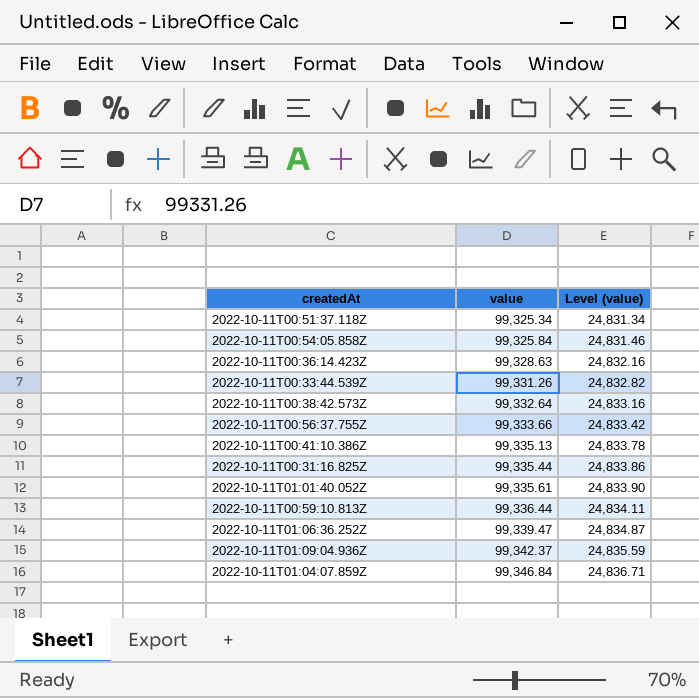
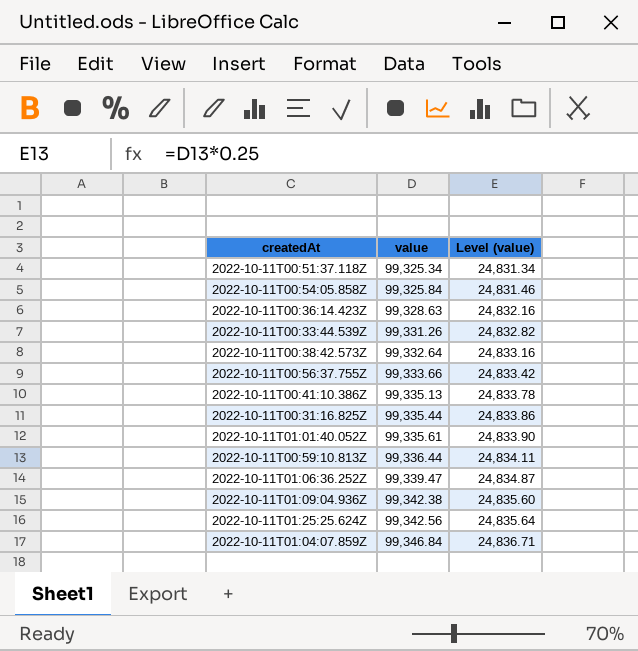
2022-10-11T01:09:04.936Z | value: 99,342.37 -> 99,342.38
2022-10-11T01:09:04.936Z | Level (value): 24,835.59 -> 24,835.60
row 2022-10-11T01:25:25.624Z: none -> 99,342.56 | 24,835.64

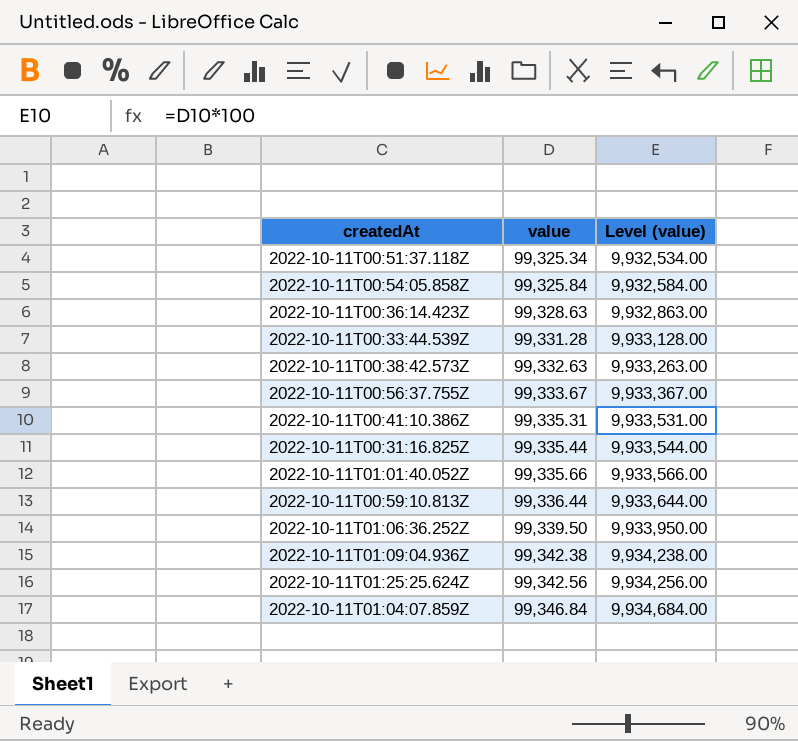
column Level (value) | formula: [value] * 0.25 -> [value] * 100
2022-10-11T00:33:44.539Z | value: 99,331.26 -> 99,331.28
2022-10-11T00:38:42.573Z | value: 99,332.64 -> 99,332.63
2022-10-11T00:56:37.755Z | value: 99,333.66 -> 99,333.67
2022-10-11T00:41:10.386Z | value: 99,335.13 -> 99,335.31
2022-10-11T01:01:40.052Z | value: 99,335.61 -> 99,335.66
2022-10-11T01:06:36.252Z | value: 99,339.47 -> 99,339.50

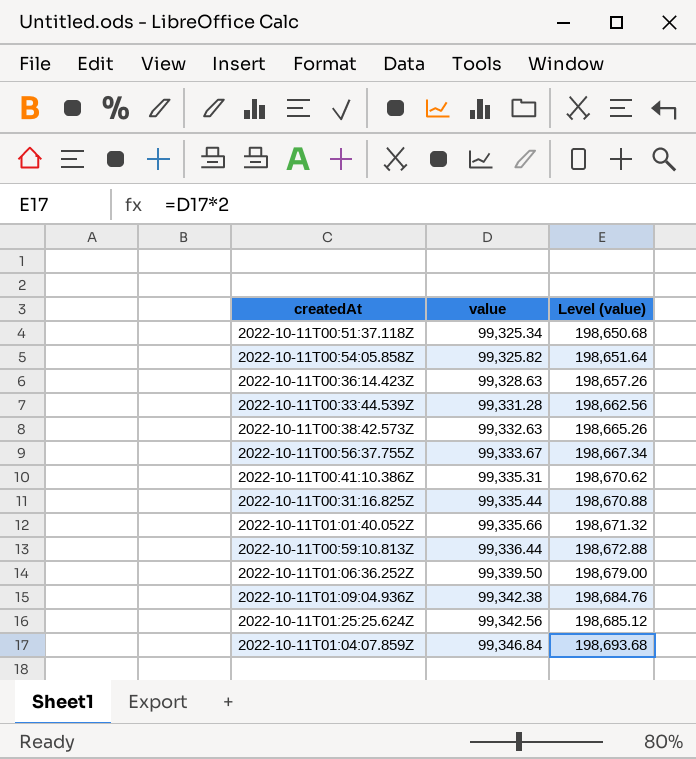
column Level (value) | formula: [value] * 100 -> [value] * 2
2022-10-11T00:54:05.858Z | value: 99,325.84 -> 99,325.82

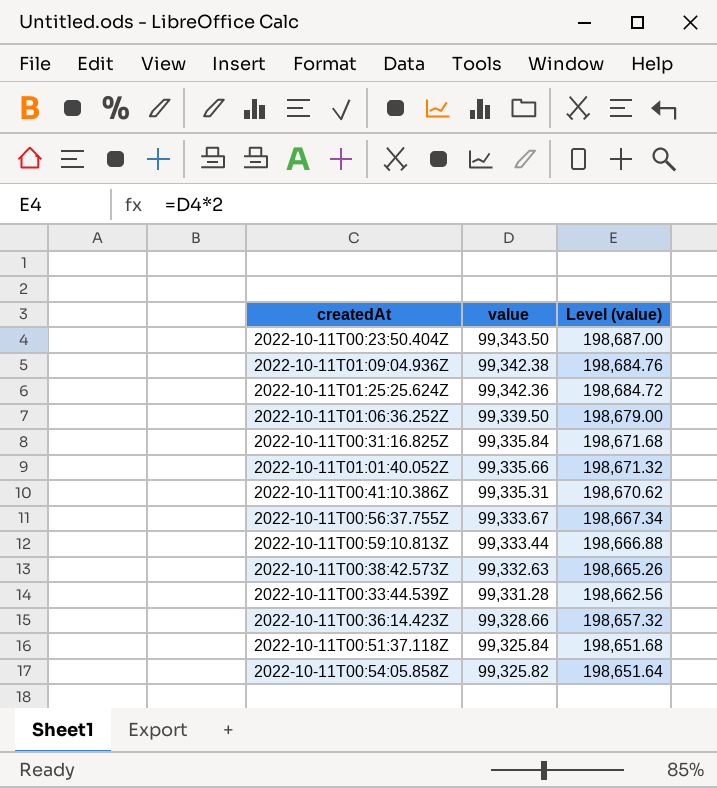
row order: value ascending -> value descending
row 2022-10-11T01:04:07.859Z: 99,346.84 | 198,693.68 -> none
row 2022-10-11T00:23:50.404Z: none -> 99,343.50 | 198,687.00
2022-10-11T01:25:25.624Z | value: 99,342.56 -> 99,342.36
2022-10-11T01:25:25.624Z | Level (value): 198,685.12 -> 198,684.72
2022-10-11T00:31:16.825Z | value: 99,335.44 -> 99,335.84
2022-10-11T00:31:16.825Z | Level (value): 198,670.88 -> 198,671.68
2022-10-11T00:59:10.813Z | value: 99,336.44 -> 99,333.44
2022-10-11T00:59:10.813Z | Level (value): 198,672.88 -> 198,666.88
2022-10-11T00:36:14.423Z | value: 99,328.63 -> 99,328.66
2022-10-11T00:36:14.423Z | Level (value): 198,657.26 -> 198,657.32
2022-10-11T00:51:37.118Z | value: 99,325.34 -> 99,325.84
2022-10-11T00:51:37.118Z | Level (value): 198,650.68 -> 198,651.68

